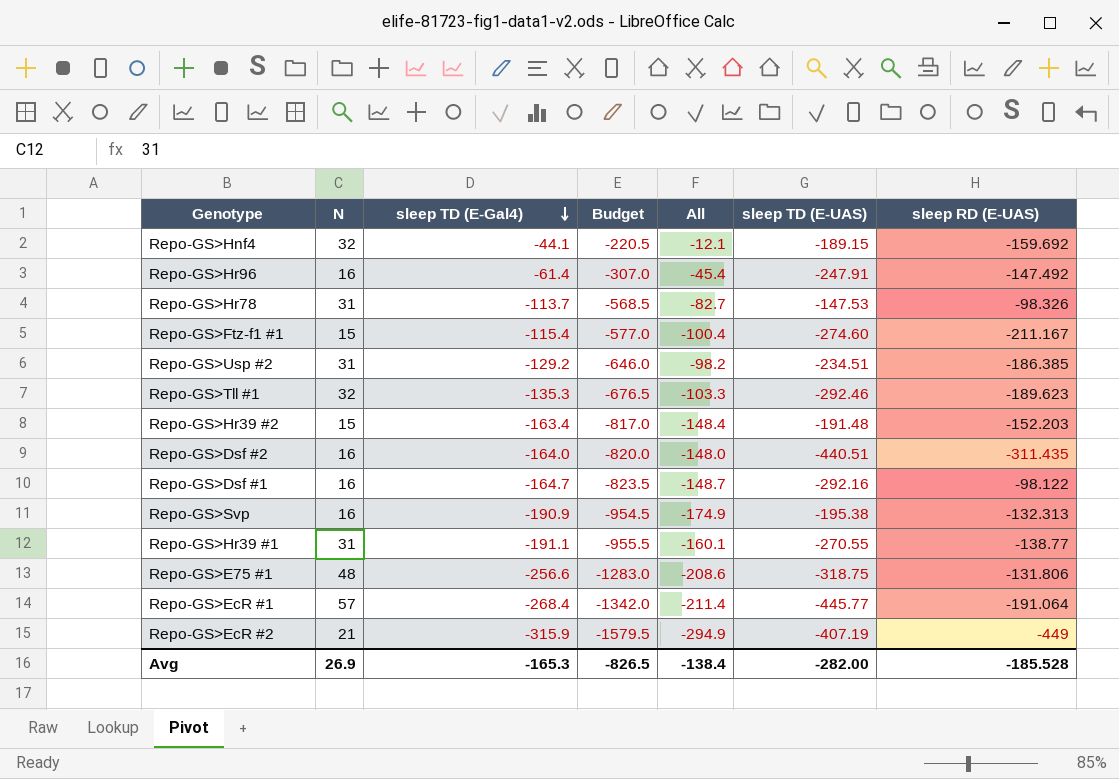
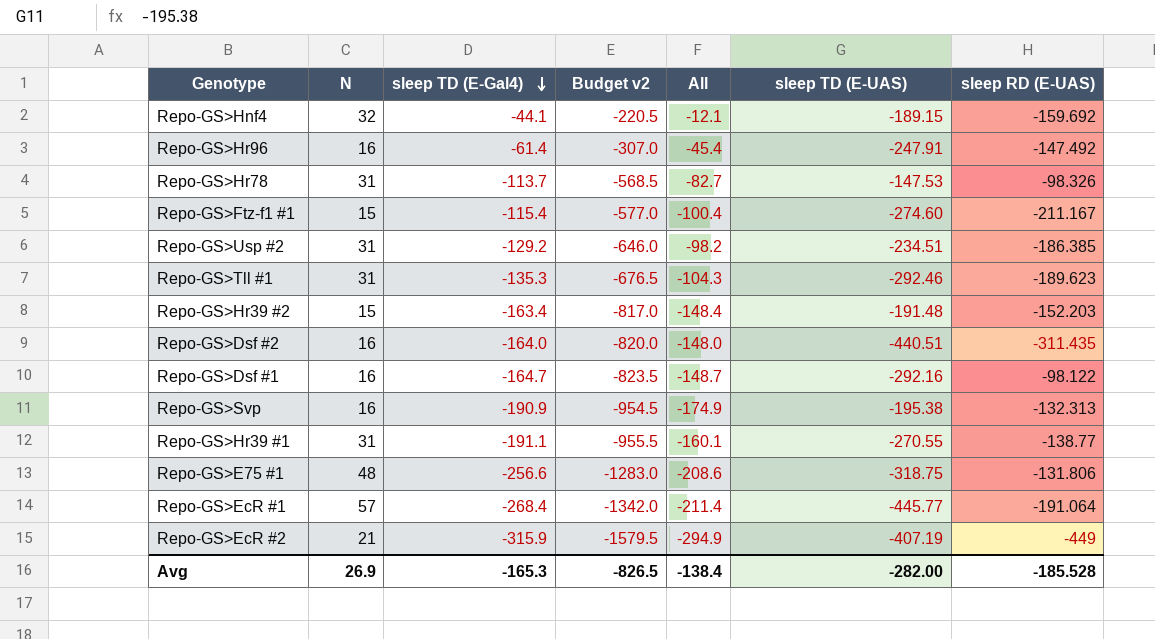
column name: Budget -> Budget v2
Repo-GS>Tll #1 | N: 32 -> 31
Repo-GS>Tll #1 | All: -103.3 -> -104.3

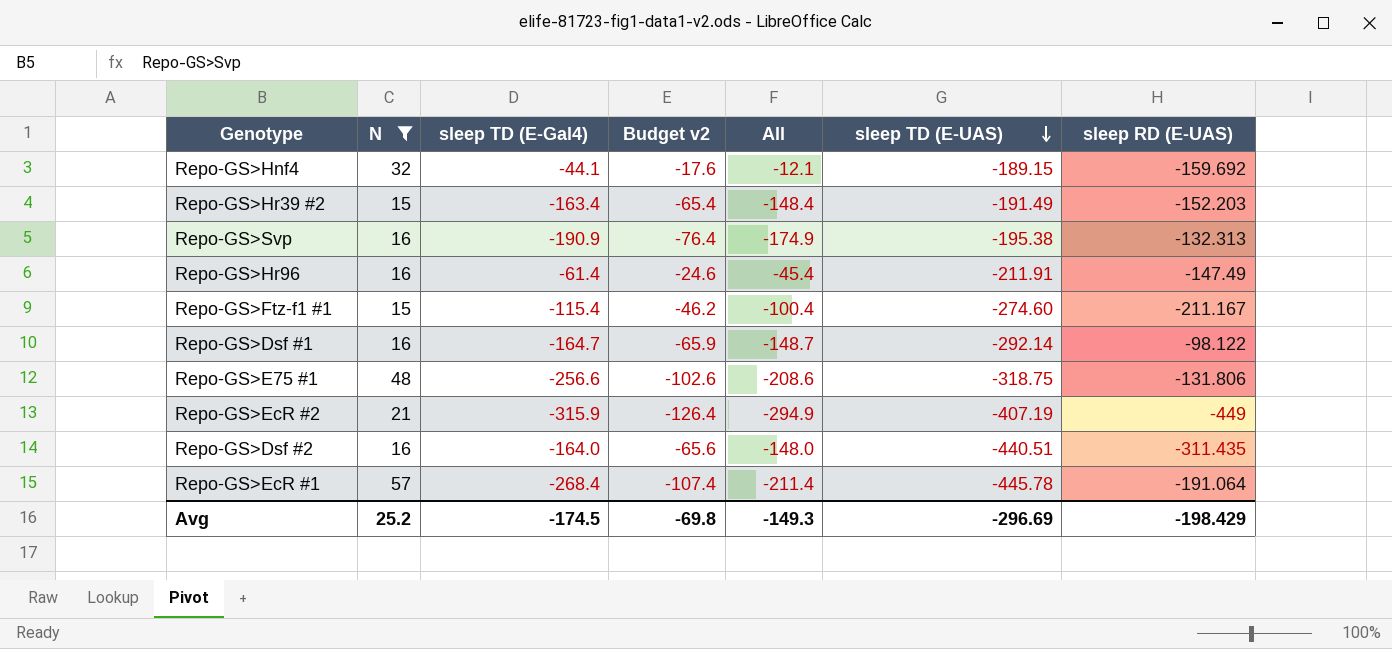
filter: none -> N != 31
row order: sleep TD (E-Gal4) descending -> sleep TD (E-UAS) descending
column Budget v2 | formula: [sleep TD (E-Gal4)] * 5 -> [sleep TD (E-Gal4)] * 0.4
Repo-GS>Hr39 #2 | sleep TD (E-UAS): -191.48 -> -191.49
Repo-GS>Hr96 | sleep TD (E-UAS): -247.91 -> -211.91
Repo-GS>Hr96 | sleep RD (E-UAS): -147.492 -> -147.49
Repo-GS>Dsf #1 | sleep TD (E-UAS): -292.16 -> -292.14
Repo-GS>EcR #1 | sleep TD (E-UAS): -445.77 -> -445.78
Avg | N: 26.9 -> 25.2
Avg | sleep TD (E-Gal4): -165.3 -> -174.5
Avg | Budget v2: -826.5 -> -69.8
Avg | All: -138.4 -> -149.3
Avg | sleep TD (E-UAS): -282.00 -> -296.69
Avg | sleep RD (E-UAS): -185.528 -> -198.429

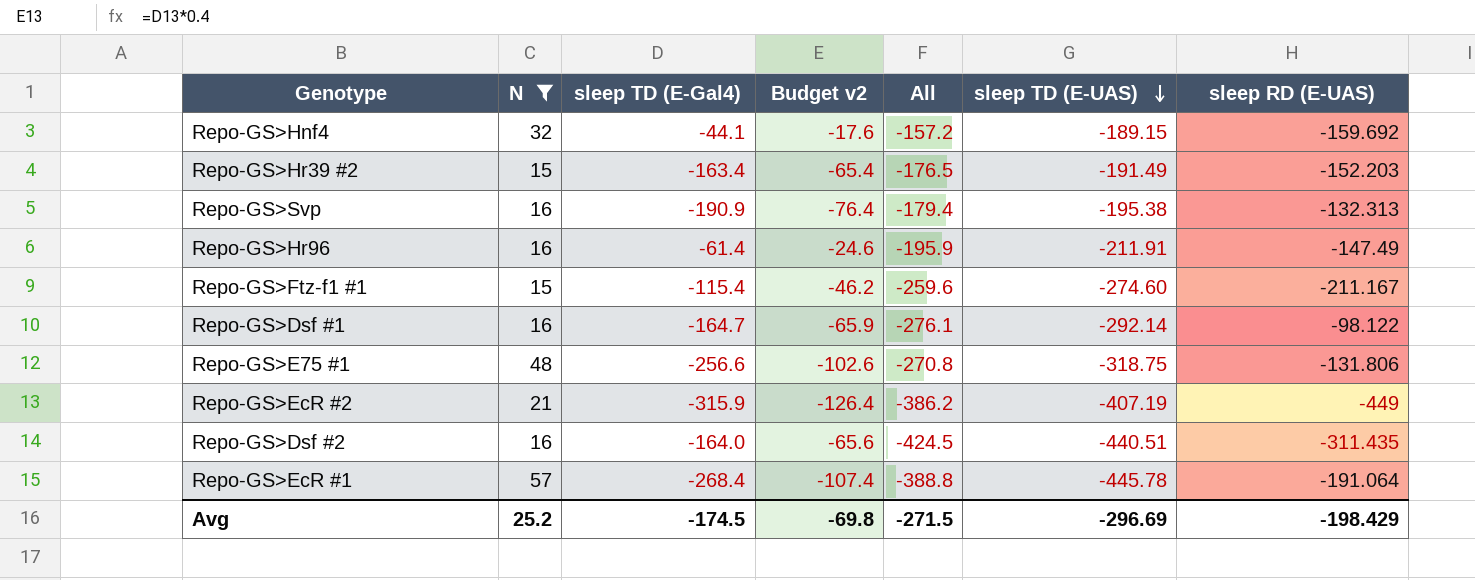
column All | formula: [N] + [sleep TD (E-Gal4)] -> [N] + [sleep TD (E-UAS)]
Avg | All: -149.3 -> -271.5

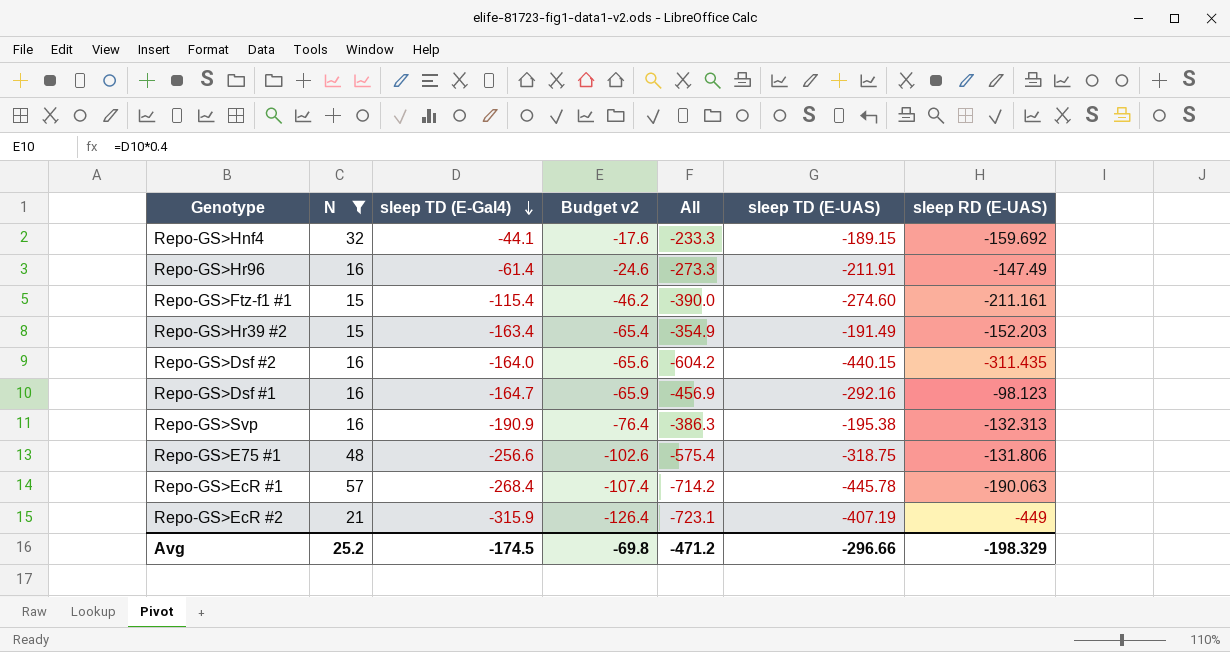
row order: sleep TD (E-UAS) descending -> sleep TD (E-Gal4) descending
column All | formula: [N] + [sleep TD (E-UAS)] -> [sleep TD (E-Gal4)] + [sleep TD (E-UAS)]
Repo-GS>Ftz-f1 #1 | sleep RD (E-UAS): -211.167 -> -211.161
Repo-GS>Dsf #2 | sleep TD (E-UAS): -440.51 -> -440.15
Repo-GS>Dsf #1 | sleep TD (E-UAS): -292.14 -> -292.16
Repo-GS>Dsf #1 | sleep RD (E-UAS): -98.122 -> -98.123
Repo-GS>EcR #1 | sleep RD (E-UAS): -191.064 -> -190.063
Avg | All: -271.5 -> -471.2
Avg | sleep TD (E-UAS): -296.69 -> -296.66
Avg | sleep RD (E-UAS): -198.429 -> -198.329

